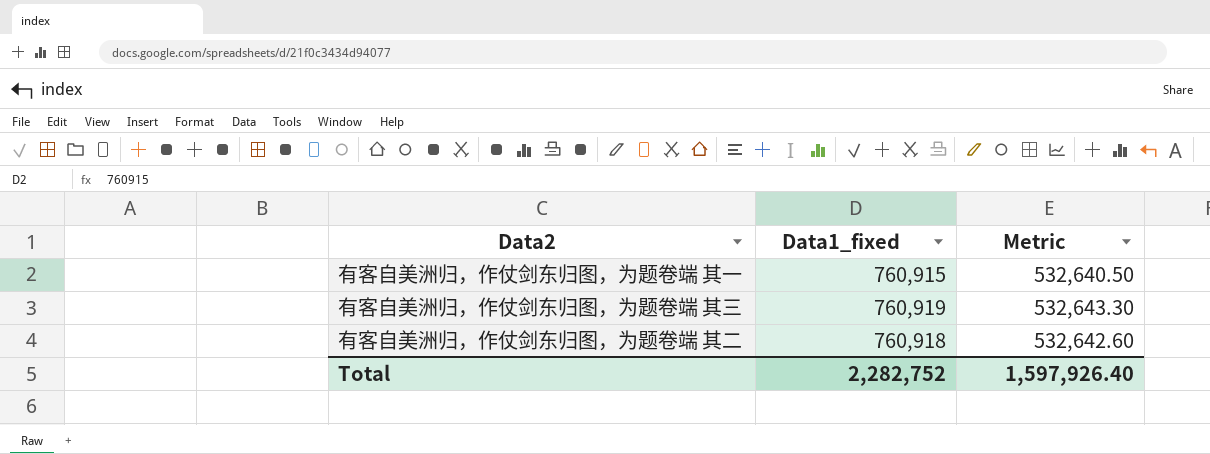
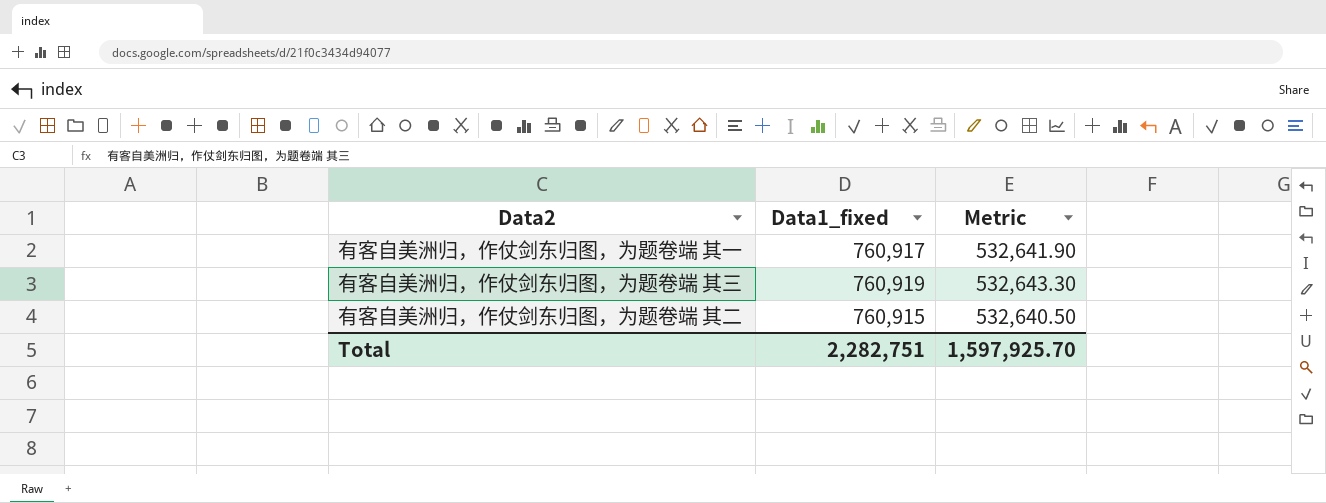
有客自美洲归，作仗剑东归图，为题卷端 其一 | Data1_fixed: 760,915 -> 760,917
有客自美洲归，作仗剑东归图，为题卷端 其一 | Metric: 532,640.50 -> 532,641.90
有客自美洲归，作仗剑东归图，为题卷端 其二 | Data1_fixed: 760,918 -> 760,915
有客自美洲归，作仗剑东归图，为题卷端 其二 | Metric: 532,642.60 -> 532,640.50
Total | Data1_fixed: 2,282,752 -> 2,282,751
Total | Metric: 1,597,926.40 -> 1,597,925.70

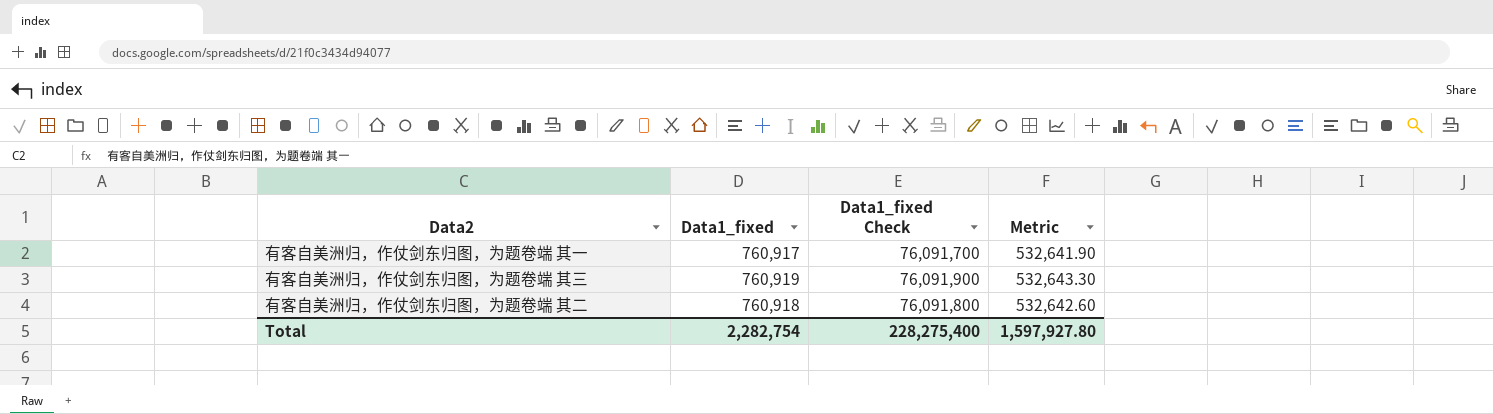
column Data1_fixed Check | formula: none -> [Data1_fixed] * 100
有客自美洲归，作仗剑东归图，为题卷端 其二 | Data1_fixed: 760,915 -> 760,918
有客自美洲归，作仗剑东归图，为题卷端 其二 | Metric: 532,640.50 -> 532,642.60
Total | Data1_fixed: 2,282,751 -> 2,282,754
Total | Metric: 1,597,925.70 -> 1,597,927.80

